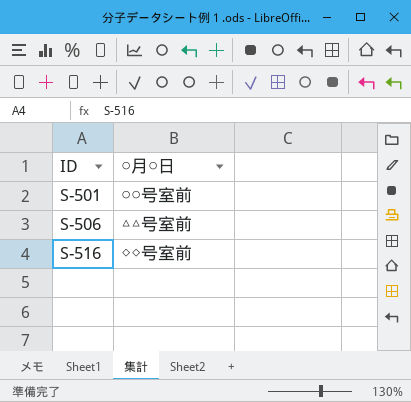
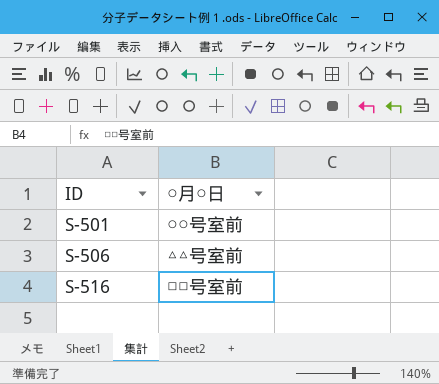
S-516 | ○月○日: ◇◇号室前 -> □□号室前

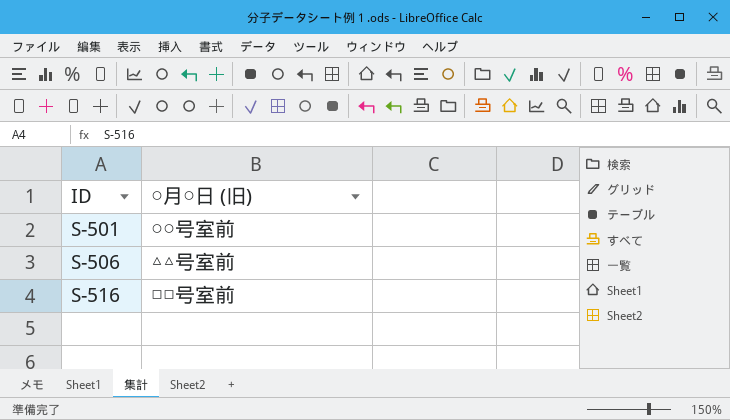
column name: ○月○日 -> ○月○日 (旧)

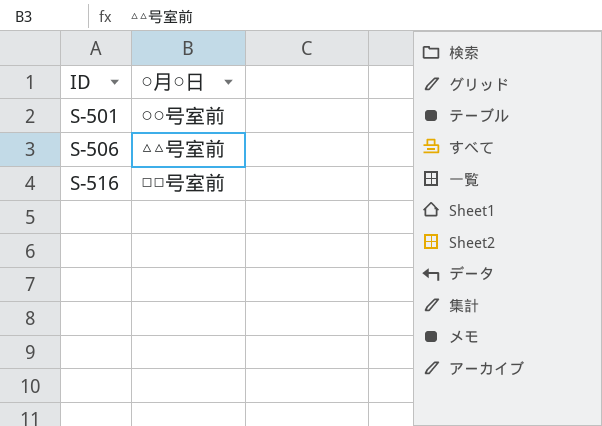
column name: ○月○日 (旧) -> ○月○日

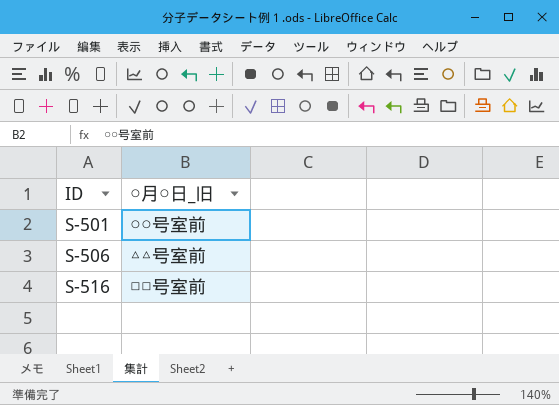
column name: ○月○日 -> ○月○日_旧

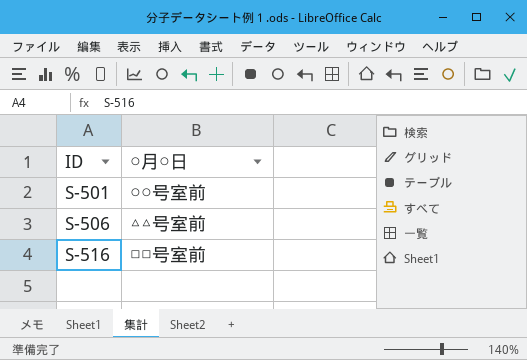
column name: ○月○日_旧 -> ○月○日

